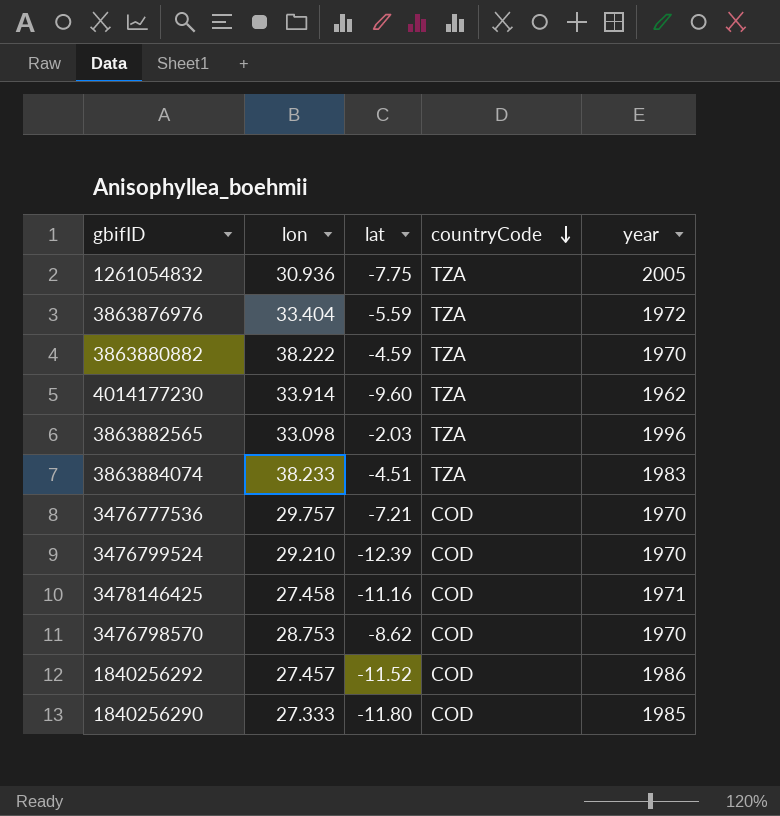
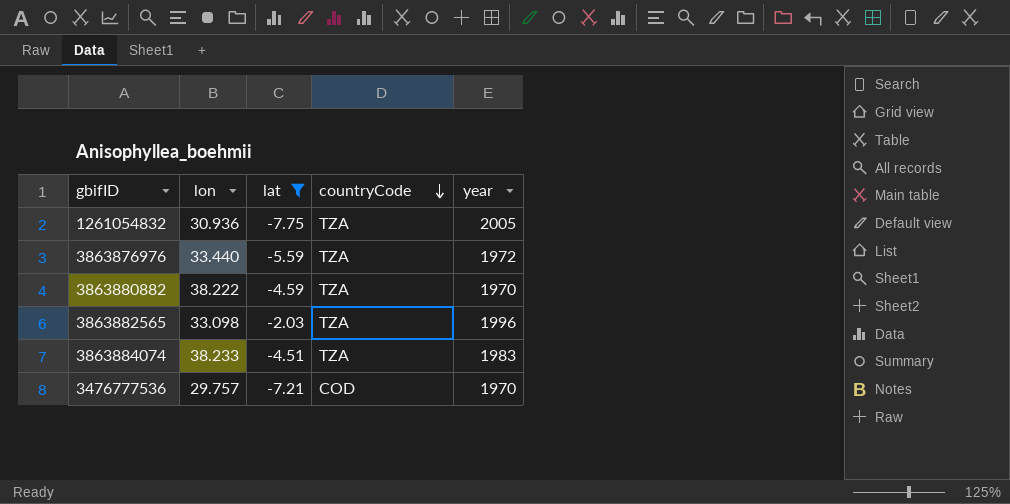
filter: none -> lat >= -7.75
3863876976 | lon: 33.404 -> 33.440

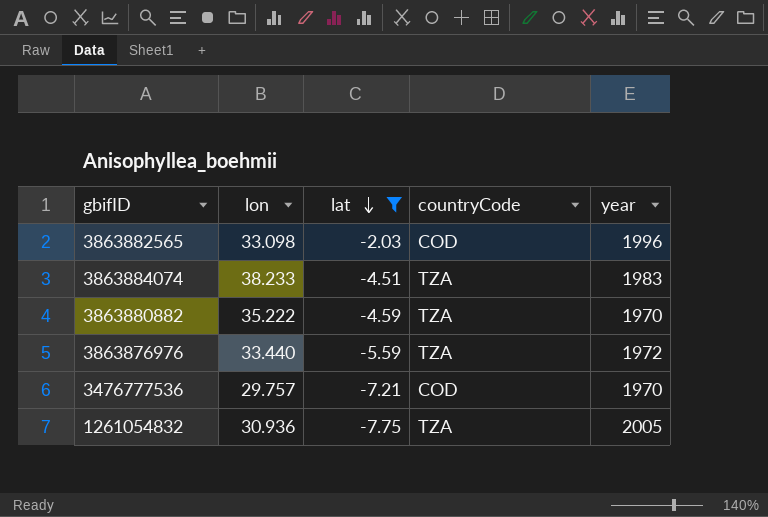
row order: countryCode descending -> lat descending
3863882565 | countryCode: TZA -> COD
3863880882 | lon: 38.222 -> 35.222

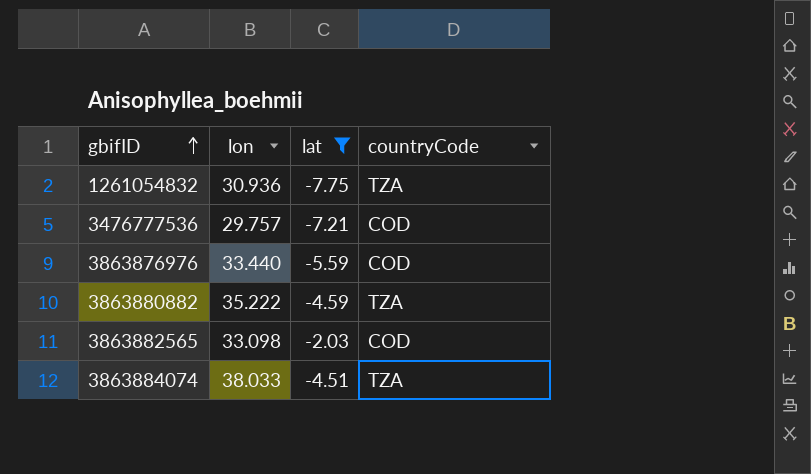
row order: lat descending -> gbifID ascending
column year | position: 5 -> none
3863876976 | countryCode: TZA -> COD
3863884074 | lon: 38.233 -> 38.033

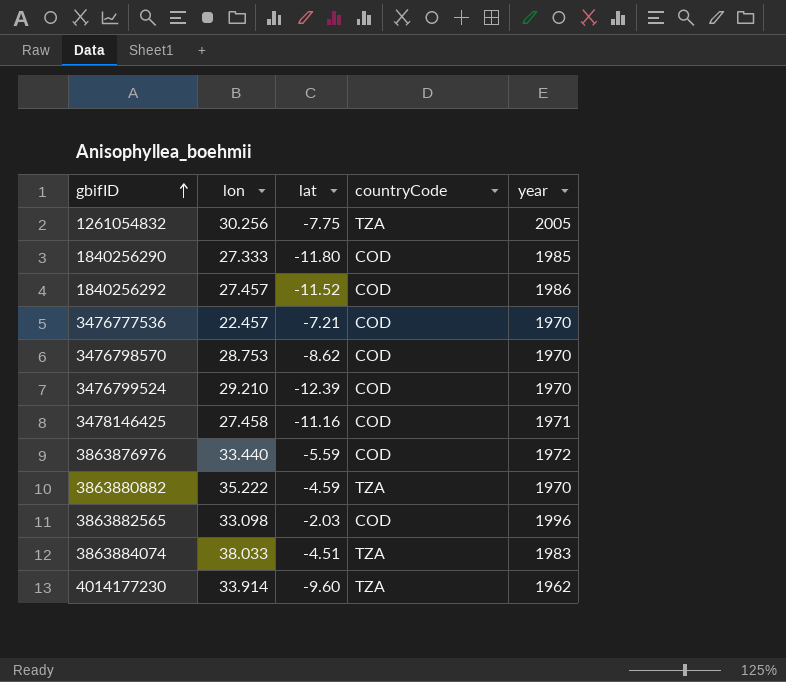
filter: lat >= -7.75 -> none
column year | position: none -> 5
1261054832 | lon: 30.936 -> 30.256
3476777536 | lon: 29.757 -> 22.457

